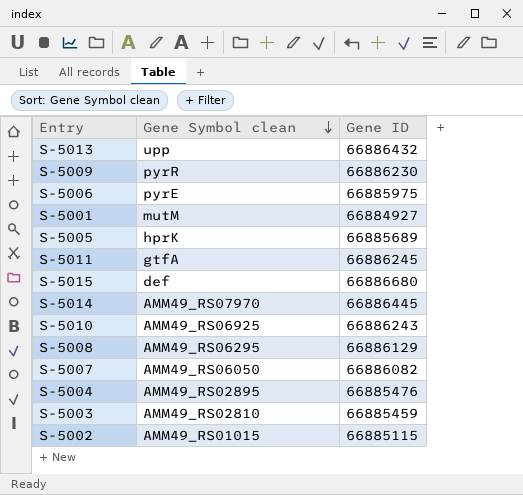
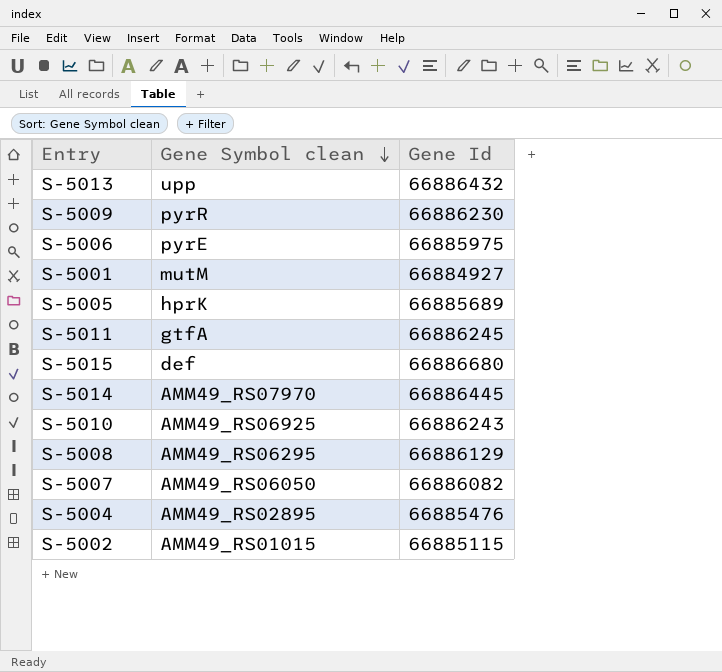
column name: Gene ID -> Gene Id
row S-5003: AMM49_RS02810 | 66885459 -> none

